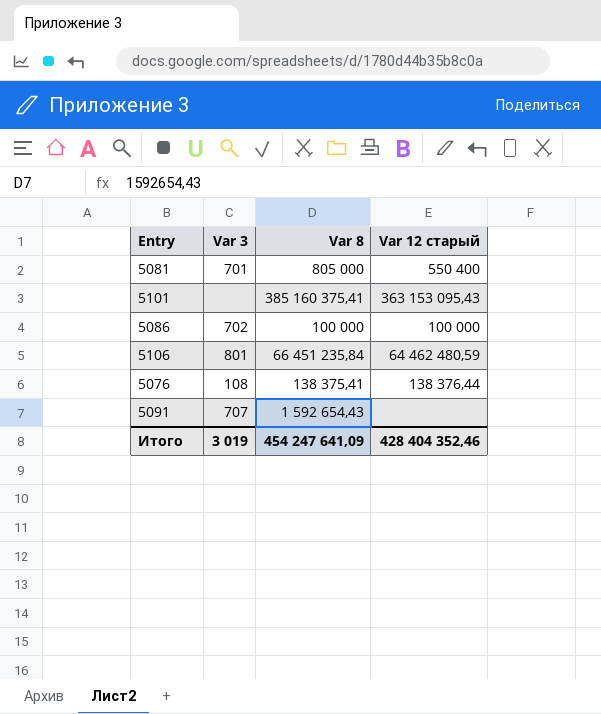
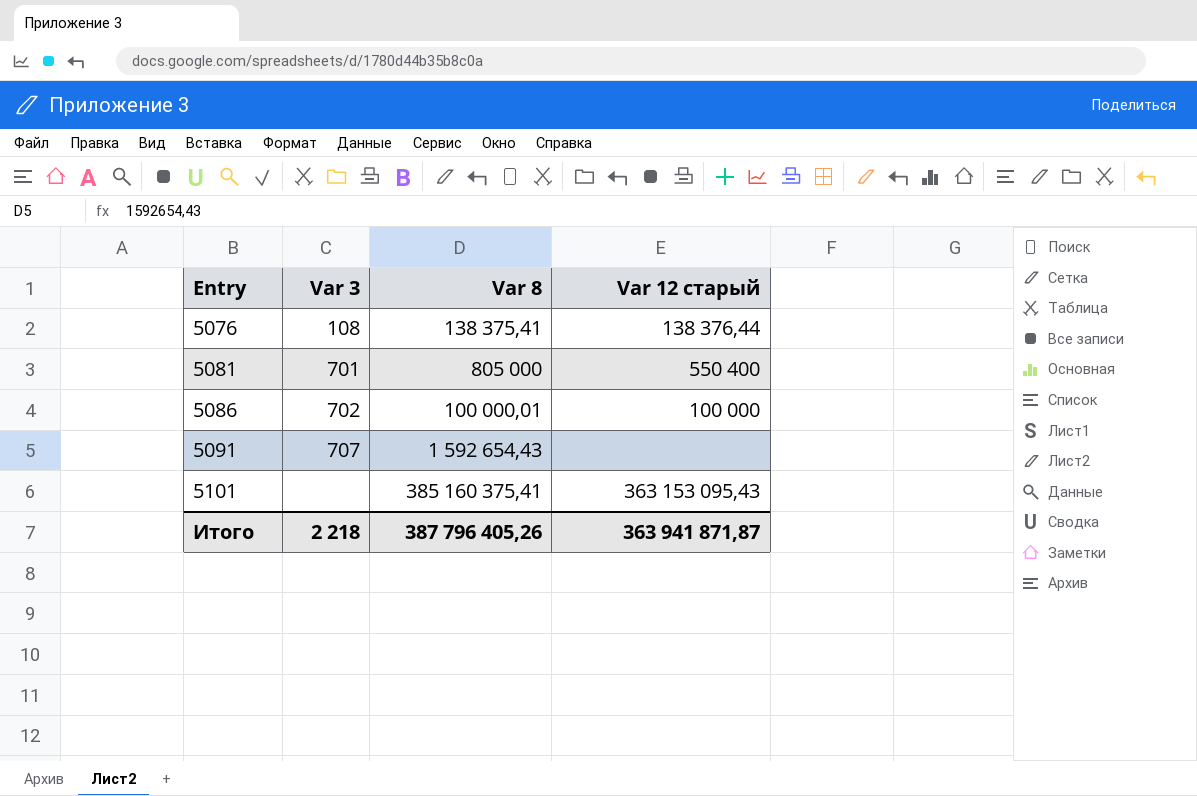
row order: none -> Entry ascending
row 5106: 801 | 66 451 235,84 | 64 462 480,59 -> none
5086 | Var 8: 100 000 -> 100 000,01
Итого | Var 3: 3 019 -> 2 218
Итого | Var 8: 454 247 641,09 -> 387 796 405,26
Итого | Var 12 старый: 428 404 352,46 -> 363 941 871,87

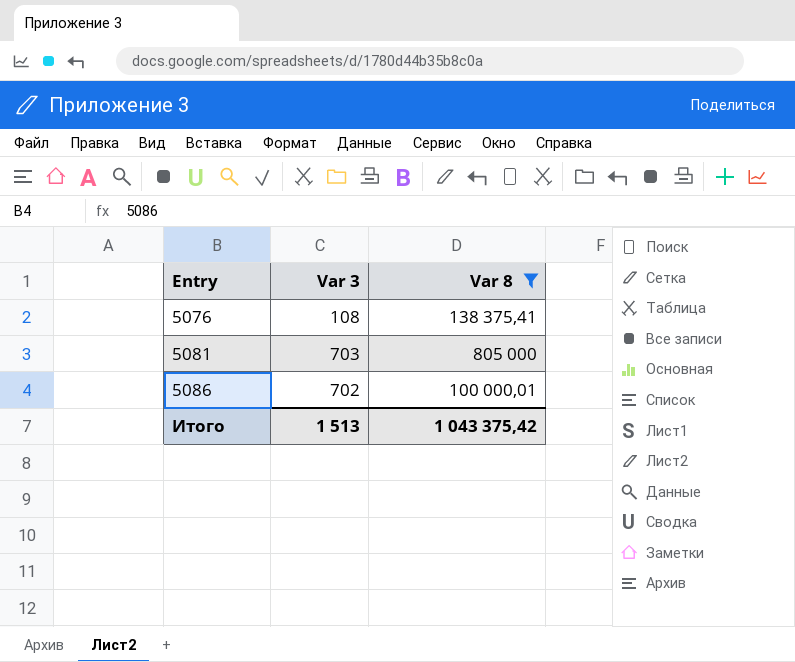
filter: none -> Var 8 <= 805 000
column Var 12 старый | position: 4 -> none
5081 | Var 3: 701 -> 703
Итого | Var 3: 2 218 -> 1 513
Итого | Var 8: 387 796 405,26 -> 1 043 375,42

